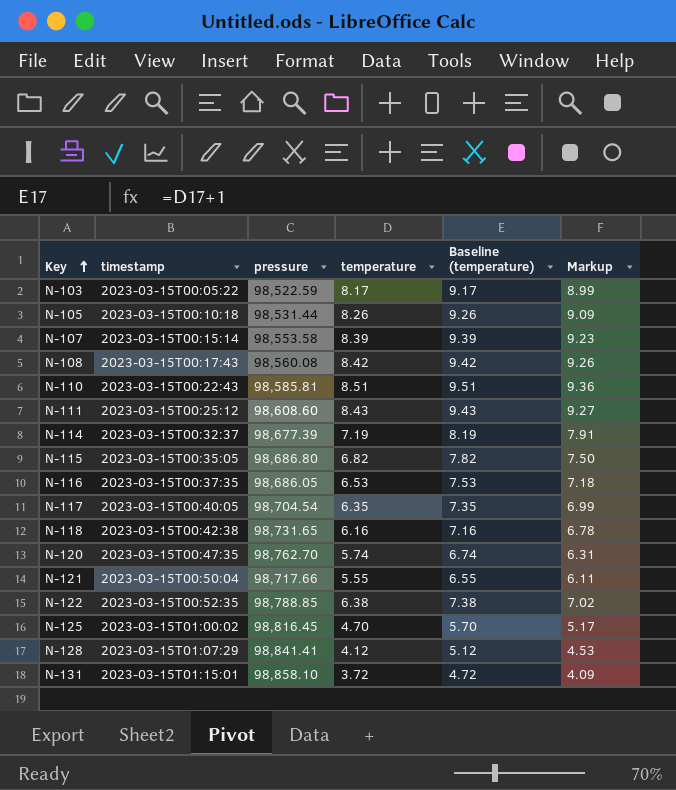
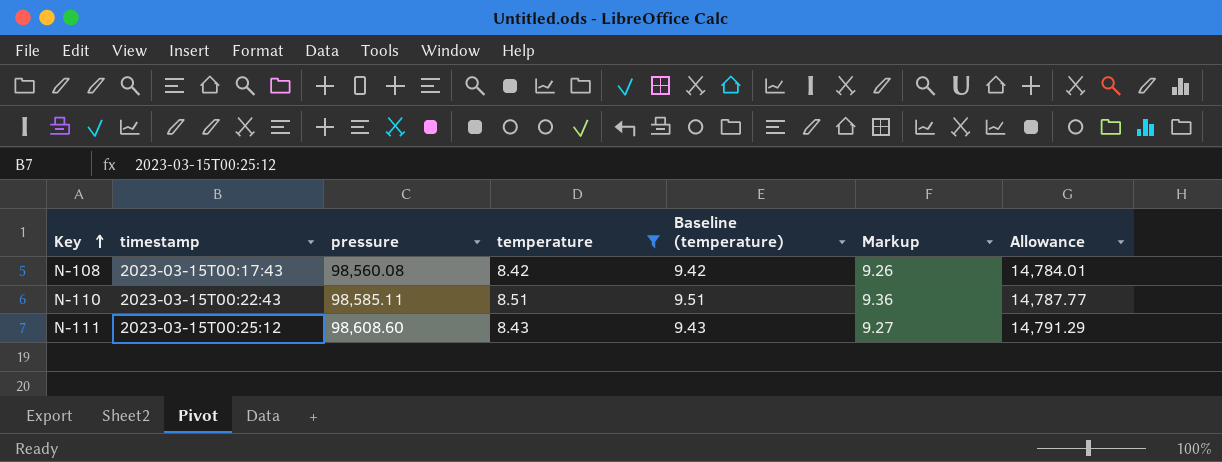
filter: none -> temperature >= 8.42
column Allowance | formula: none -> [pressure] * 0.15
N-110 | pressure: 98,585.81 -> 98,585.11

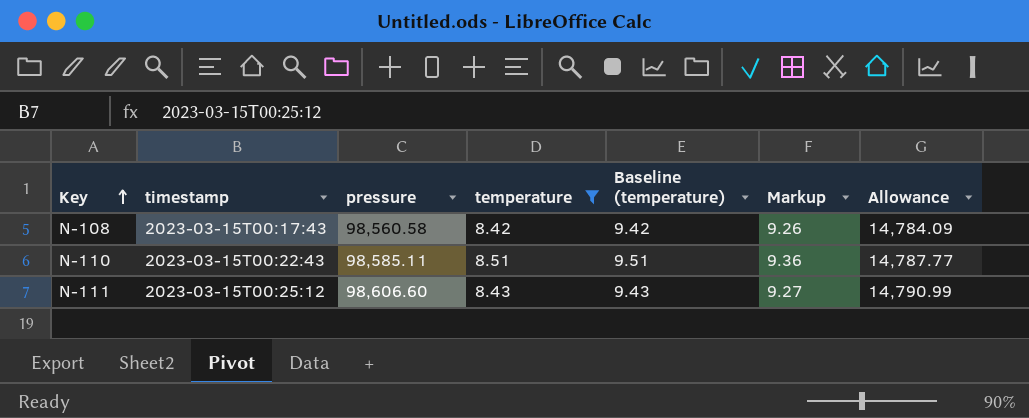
N-108 | pressure: 98,560.08 -> 98,560.58
N-108 | Allowance: 14,784.01 -> 14,784.09
N-111 | pressure: 98,608.60 -> 98,606.60
N-111 | Allowance: 14,791.29 -> 14,790.99

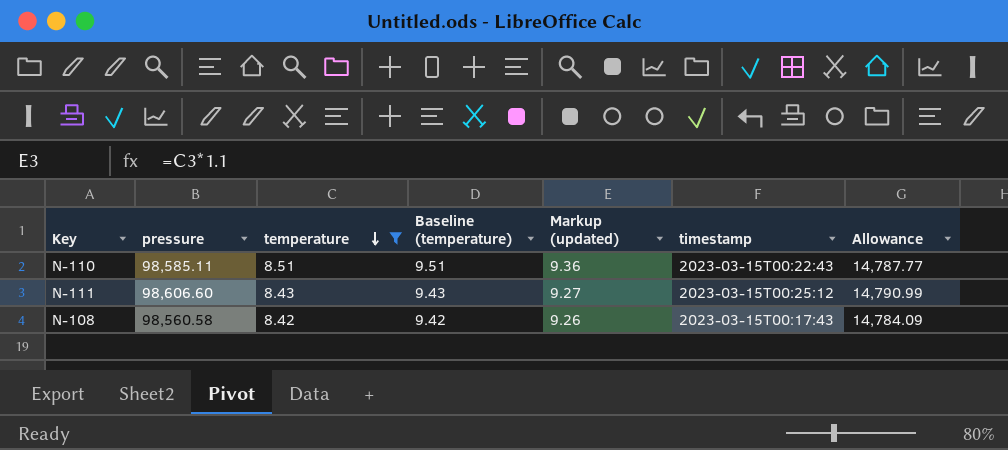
row order: Key ascending -> temperature descending
column name: Markup -> Markup (updated)
column timestamp | position: 2 -> 6

